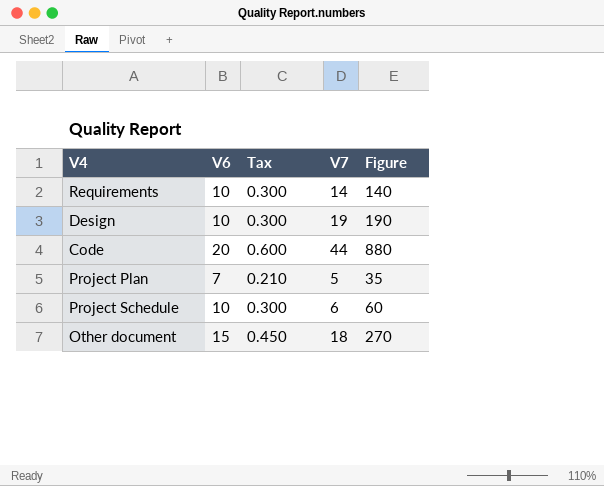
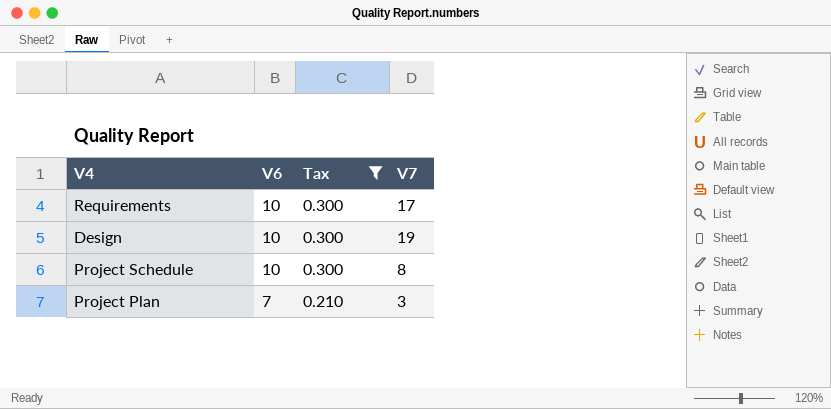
filter: none -> Tax <= 0.300
row order: none -> V6 descending
column Figure | formula: [V6] * [V7] -> none
Requirements | V7: 14 -> 17
Project Schedule | V7: 6 -> 8
Project Plan | V7: 5 -> 3

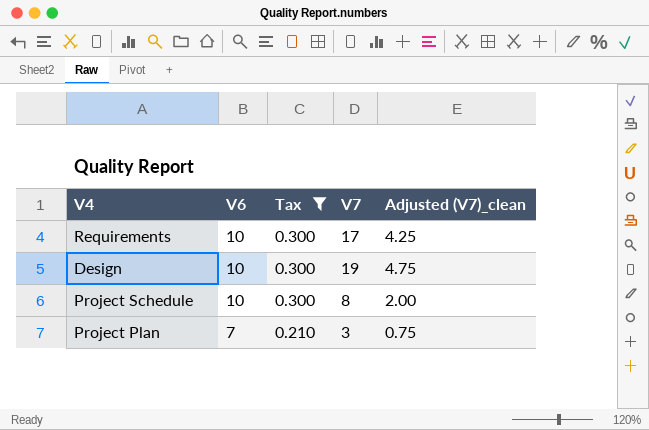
column Adjusted (V7)_clean | formula: none -> [V7] * 0.25

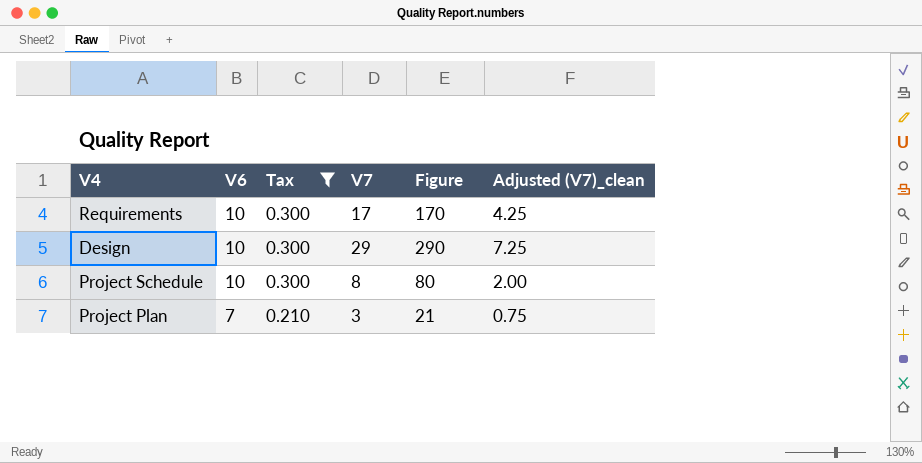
column Figure | formula: none -> [V6] * [V7]
Design | V7: 19 -> 29
Design | Adjusted (V7)_clean: 4.75 -> 7.25

